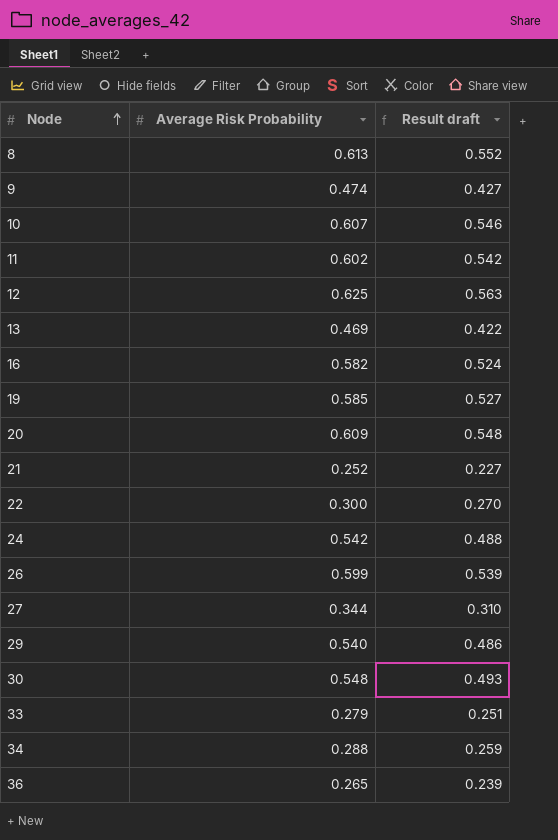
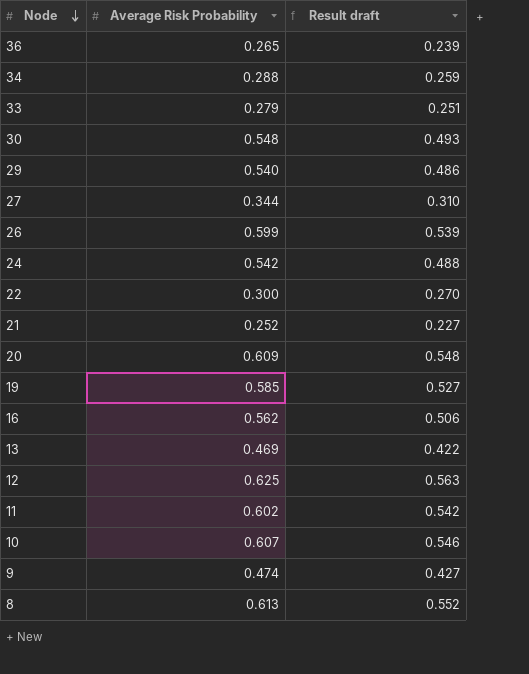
row order: Node ascending -> Node descending
16 | Average Risk Probability: 0.582 -> 0.562
16 | Result draft: 0.524 -> 0.506

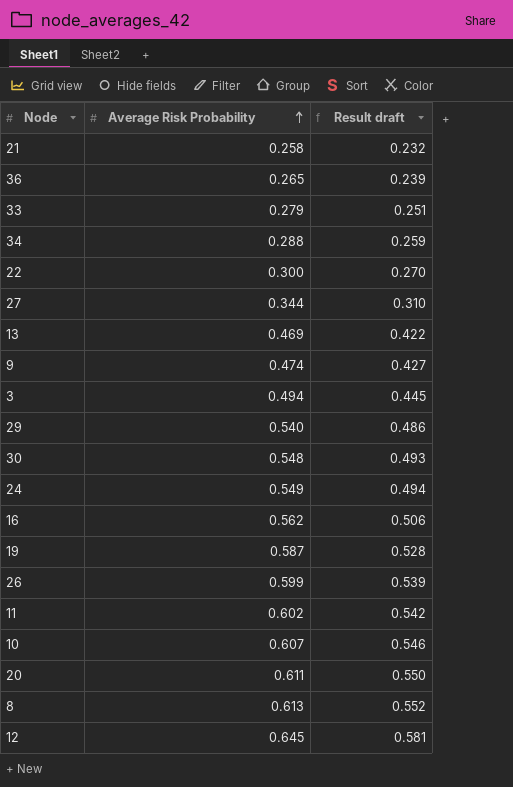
row order: Node descending -> Average Risk Probability ascending
21 | Average Risk Probability: 0.252 -> 0.258
21 | Result draft: 0.227 -> 0.232
row 3: none -> 0.494 | 0.445
24 | Average Risk Probability: 0.542 -> 0.549
24 | Result draft: 0.488 -> 0.494
19 | Average Risk Probability: 0.585 -> 0.587
19 | Result draft: 0.527 -> 0.528
20 | Average Risk Probability: 0.609 -> 0.611
20 | Result draft: 0.548 -> 0.550
12 | Average Risk Probability: 0.625 -> 0.645
12 | Result draft: 0.563 -> 0.581

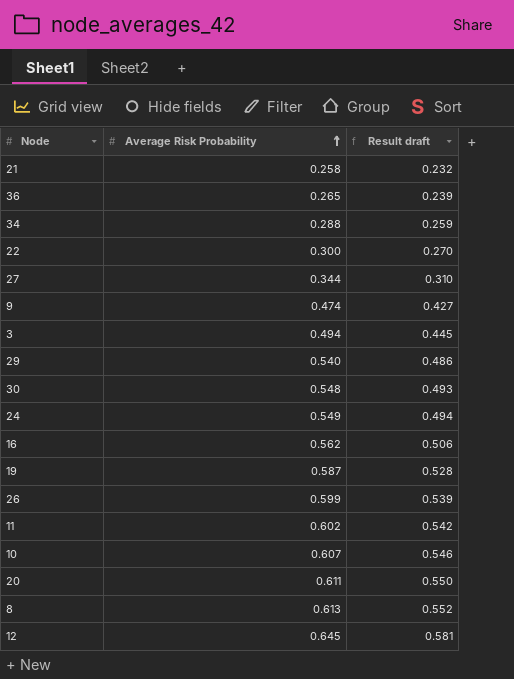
row 33: 0.279 | 0.251 -> none
row 13: 0.469 | 0.422 -> none

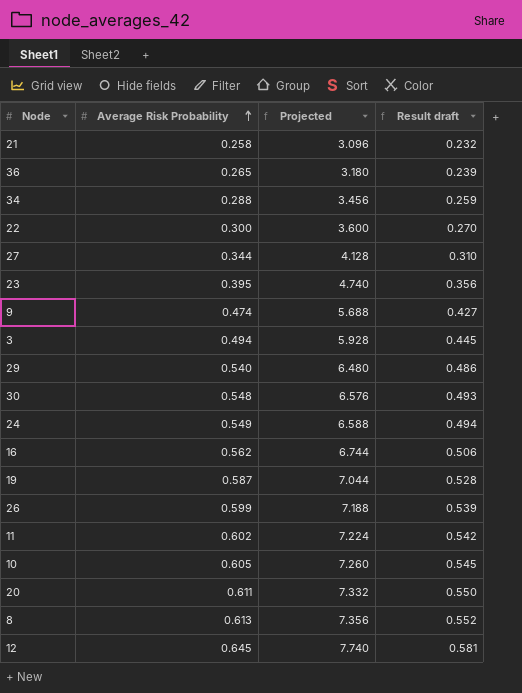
column Projected | formula: none -> [Average Risk Probability] * 12
row 23: none -> 0.395 | 4.740 | 0.356
10 | Average Risk Probability: 0.607 -> 0.605
10 | Result draft: 0.546 -> 0.545

